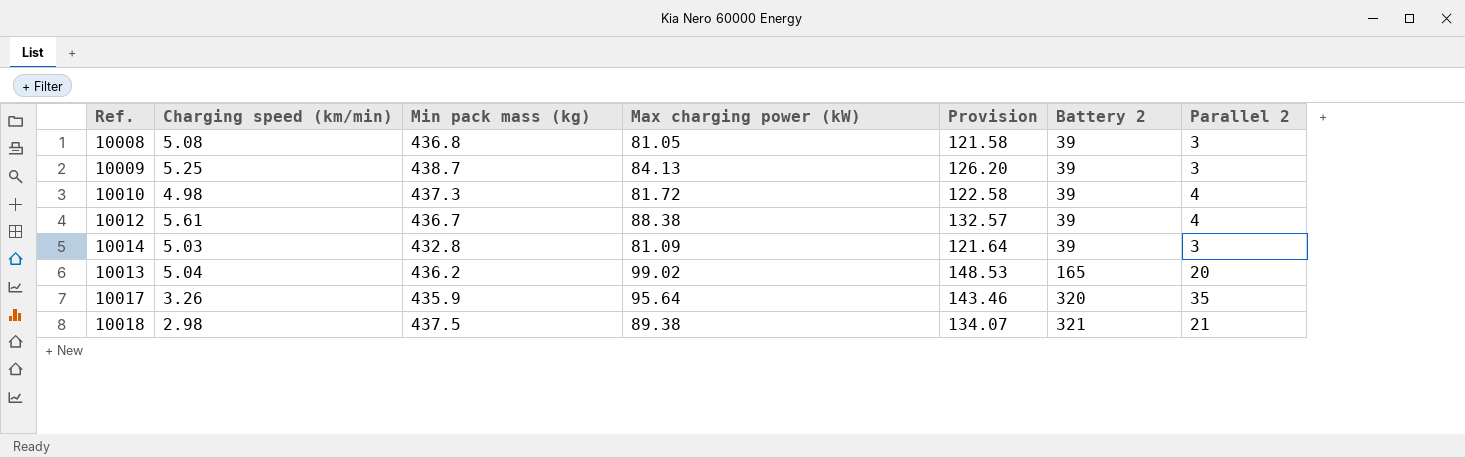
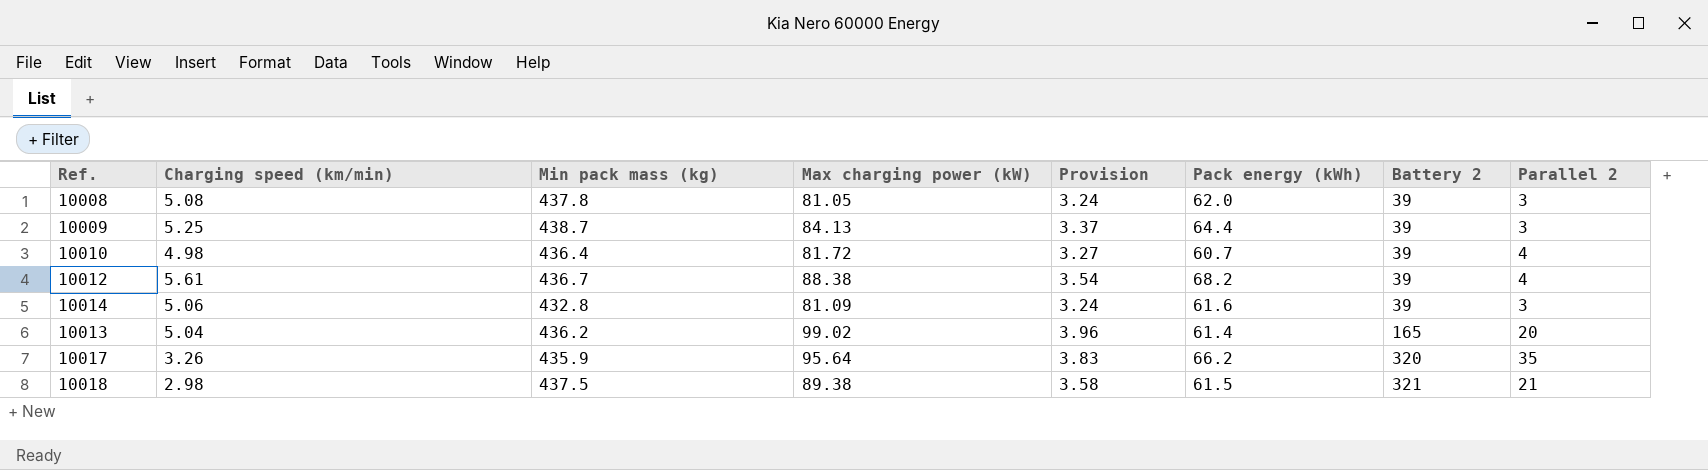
column Provision | formula: [Max charging power (kW)] * 1.5 -> [Max charging power (kW)] * 0.04
column Pack energy (kWh) | position: none -> 6
10008 | Min pack mass (kg): 436.8 -> 437.8
10010 | Min pack mass (kg): 437.3 -> 436.4
10014 | Charging speed (km/min): 5.03 -> 5.06

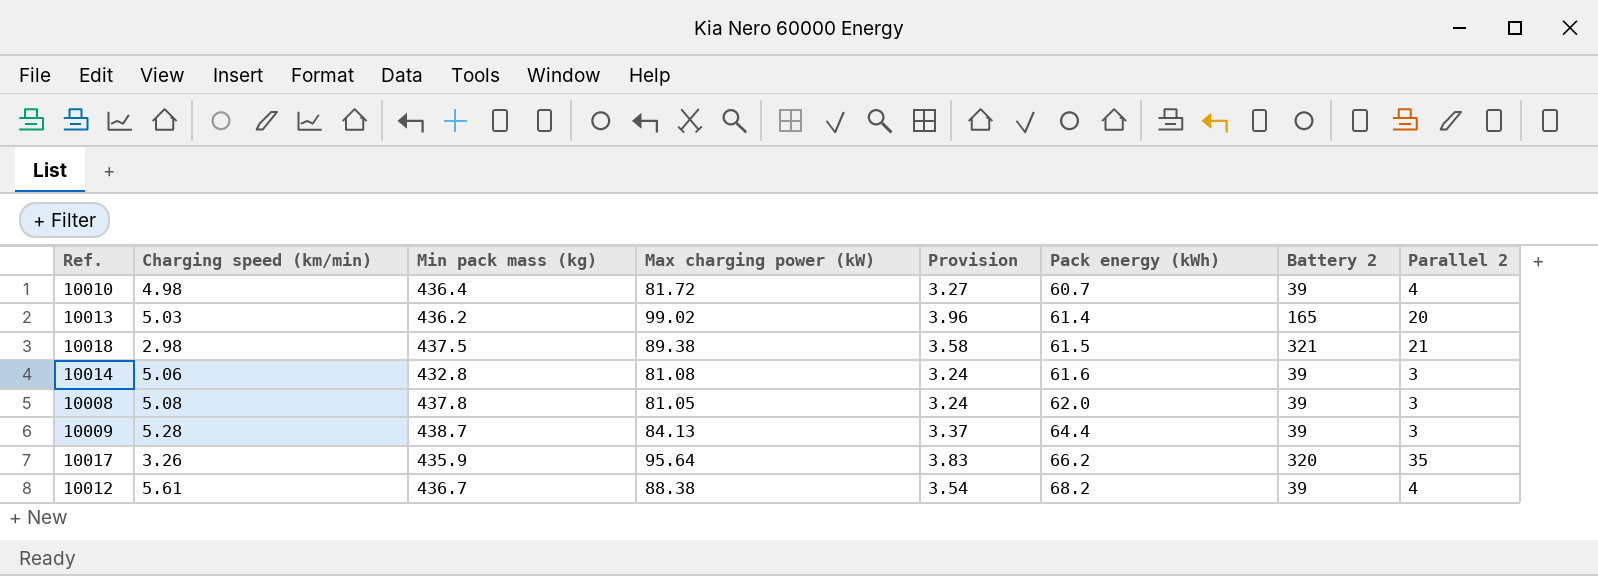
row order: Battery 2 ascending -> Pack energy (kWh) ascending
10013 | Charging speed (km/min): 5.04 -> 5.03
10014 | Max charging power (kW): 81.09 -> 81.08
10009 | Charging speed (km/min): 5.25 -> 5.28

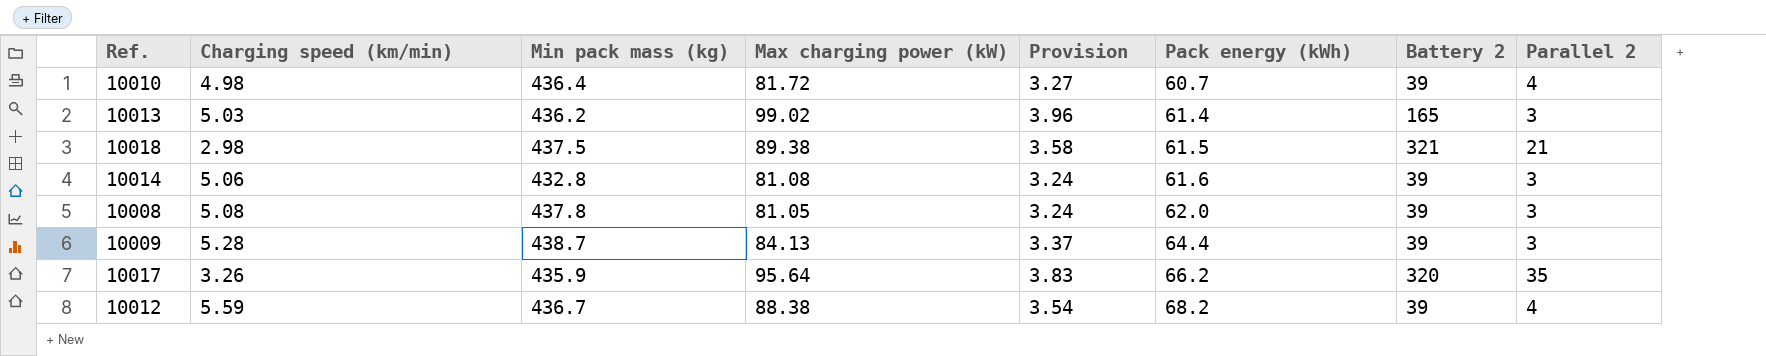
10013 | Parallel 2: 20 -> 3
10012 | Charging speed (km/min): 5.61 -> 5.59

